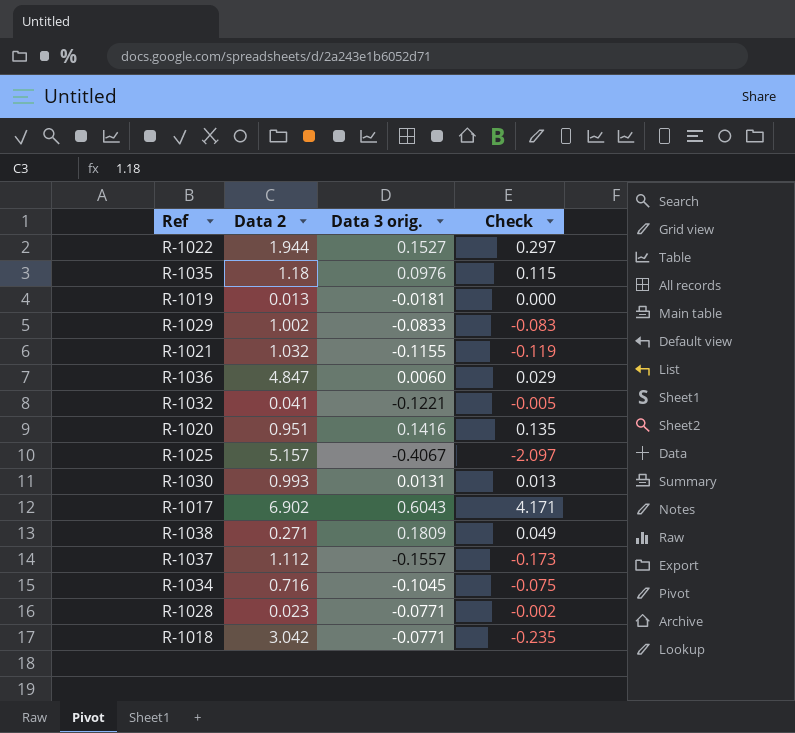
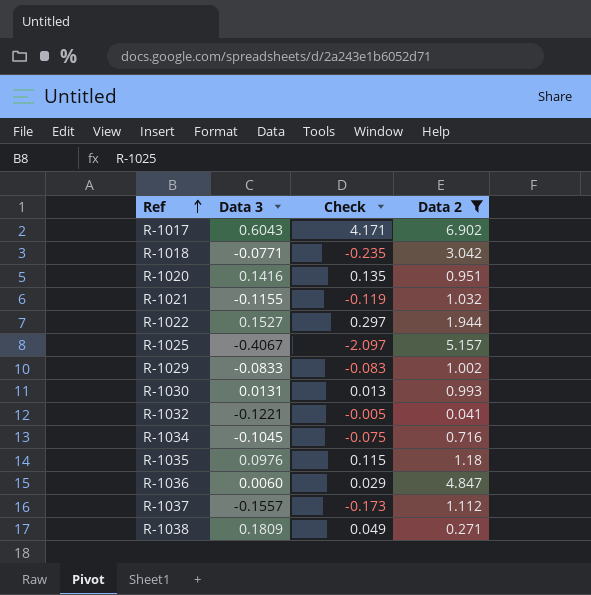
filter: none -> Data 2 >= 0.041
row order: none -> Ref ascending
column name: Data 3 orig. -> Data 3
column Data 2 | position: 2 -> 4

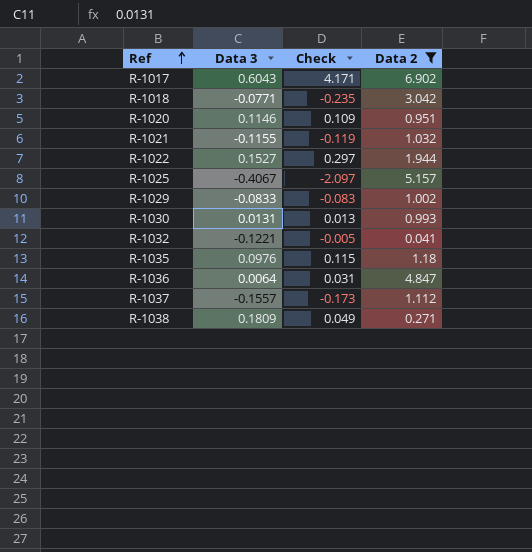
row R-1034: -0.1045 | -0.075 | 0.716 -> none
R-1020 | Data 3: 0.1416 -> 0.1146
R-1020 | Check: 0.135 -> 0.109
R-1036 | Data 3: 0.0060 -> 0.0064
R-1036 | Check: 0.029 -> 0.031

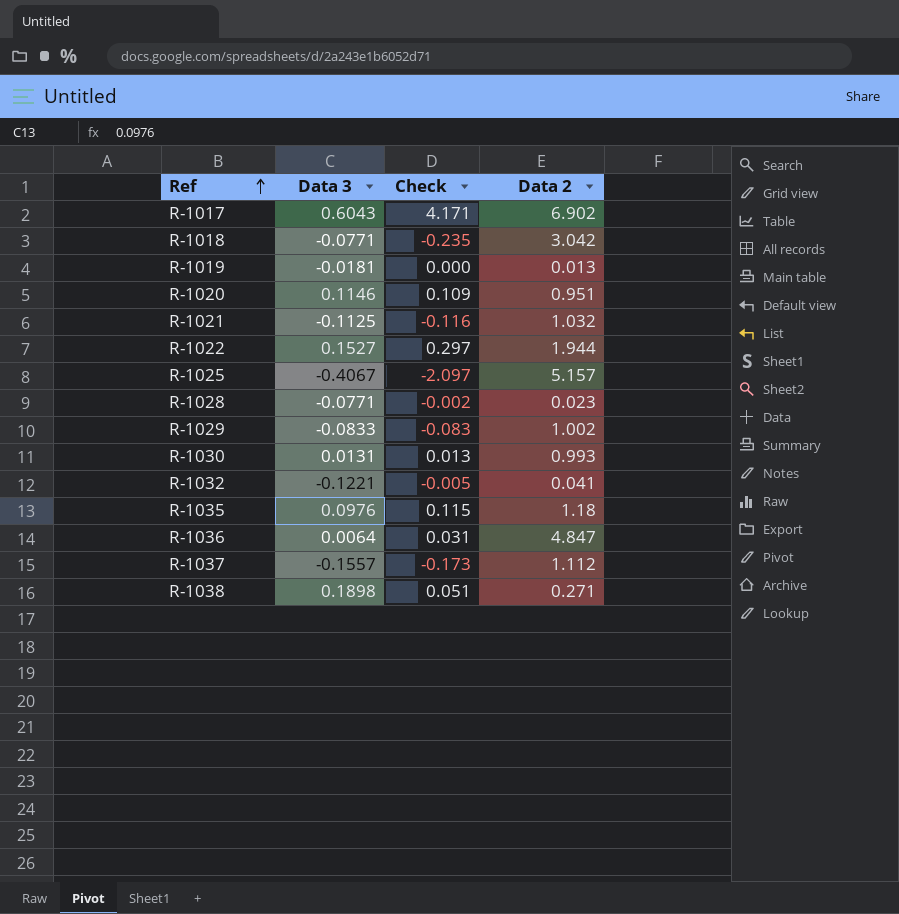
filter: Data 2 >= 0.041 -> none
R-1021 | Data 3: -0.1155 -> -0.1125
R-1021 | Check: -0.119 -> -0.116
R-1038 | Data 3: 0.1809 -> 0.1898
R-1038 | Check: 0.049 -> 0.051

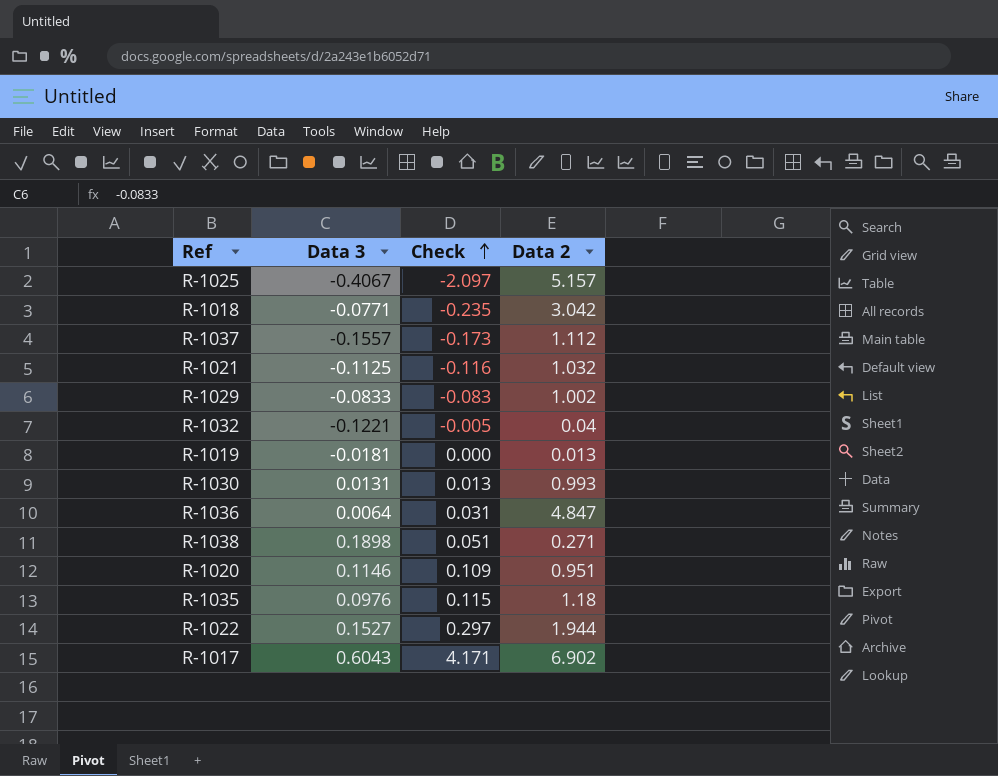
row order: Ref ascending -> Check ascending
row R-1028: -0.0771 | -0.002 | 0.023 -> none
R-1032 | Data 2: 0.041 -> 0.04

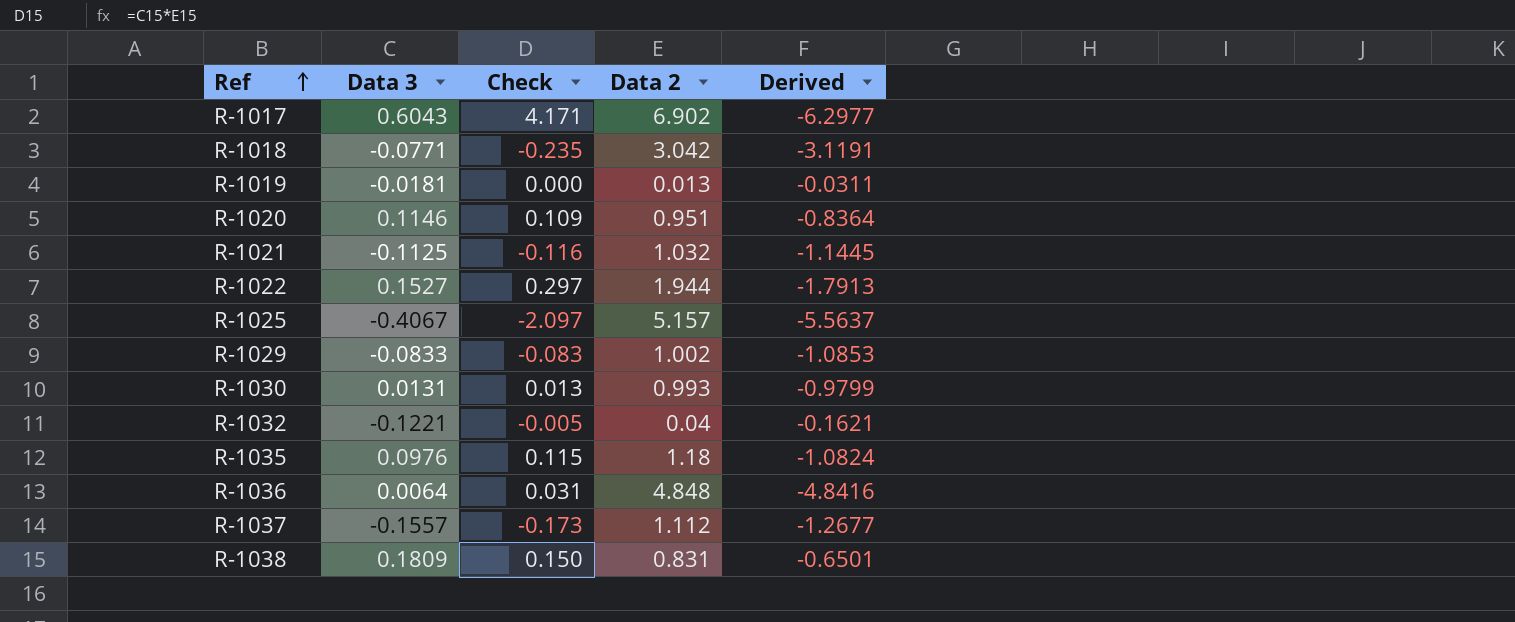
row order: Check ascending -> Ref ascending
column Derived | formula: none -> [Data 3] - [Data 2]
R-1036 | Data 2: 4.847 -> 4.848
R-1038 | Data 3: 0.1898 -> 0.1809
R-1038 | Check: 0.051 -> 0.150
R-1038 | Data 2: 0.271 -> 0.831

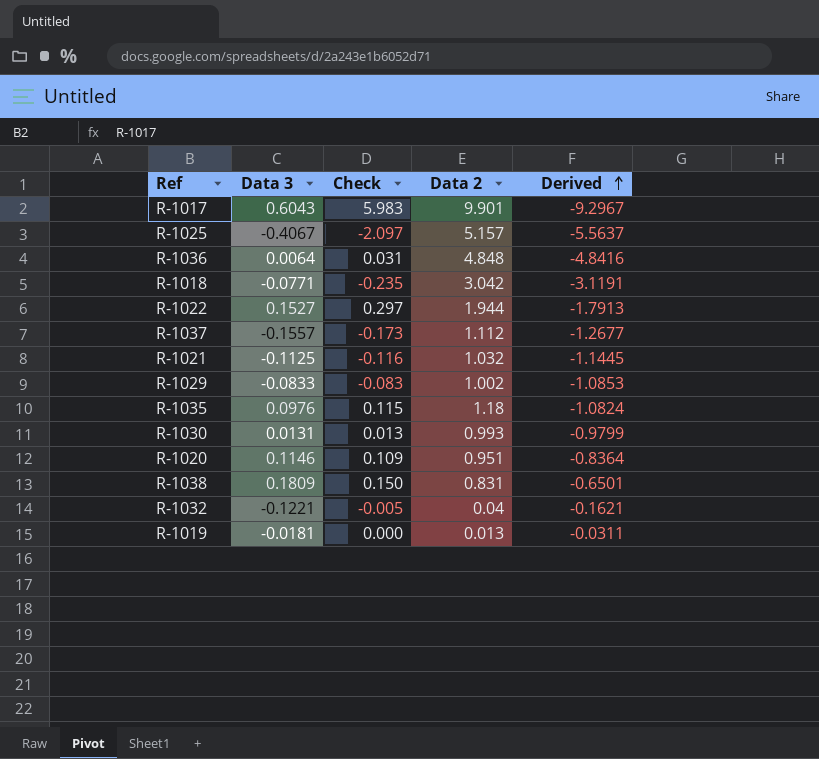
row order: Ref ascending -> Derived ascending
R-1017 | Check: 4.171 -> 5.983
R-1017 | Data 2: 6.902 -> 9.901
R-1017 | Derived: -6.2977 -> -9.2967

